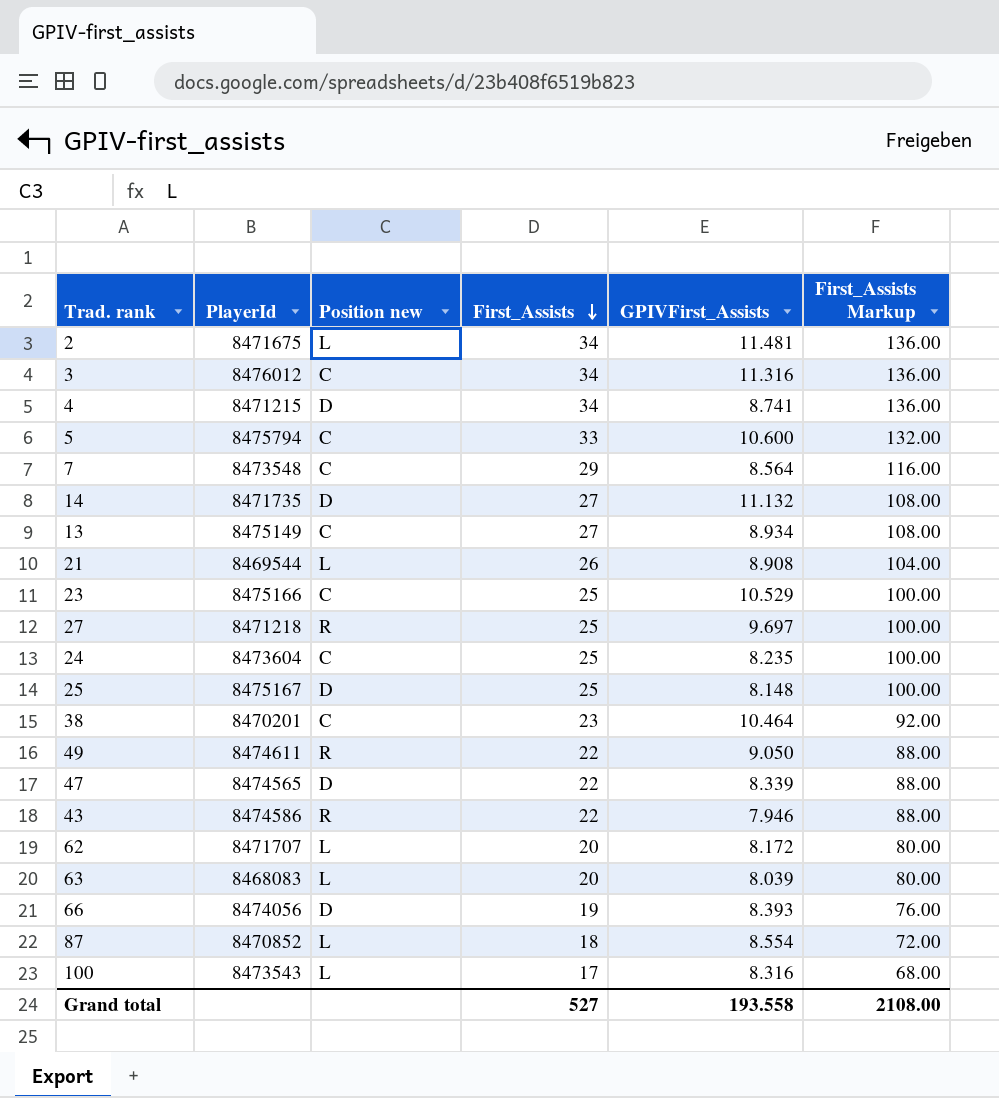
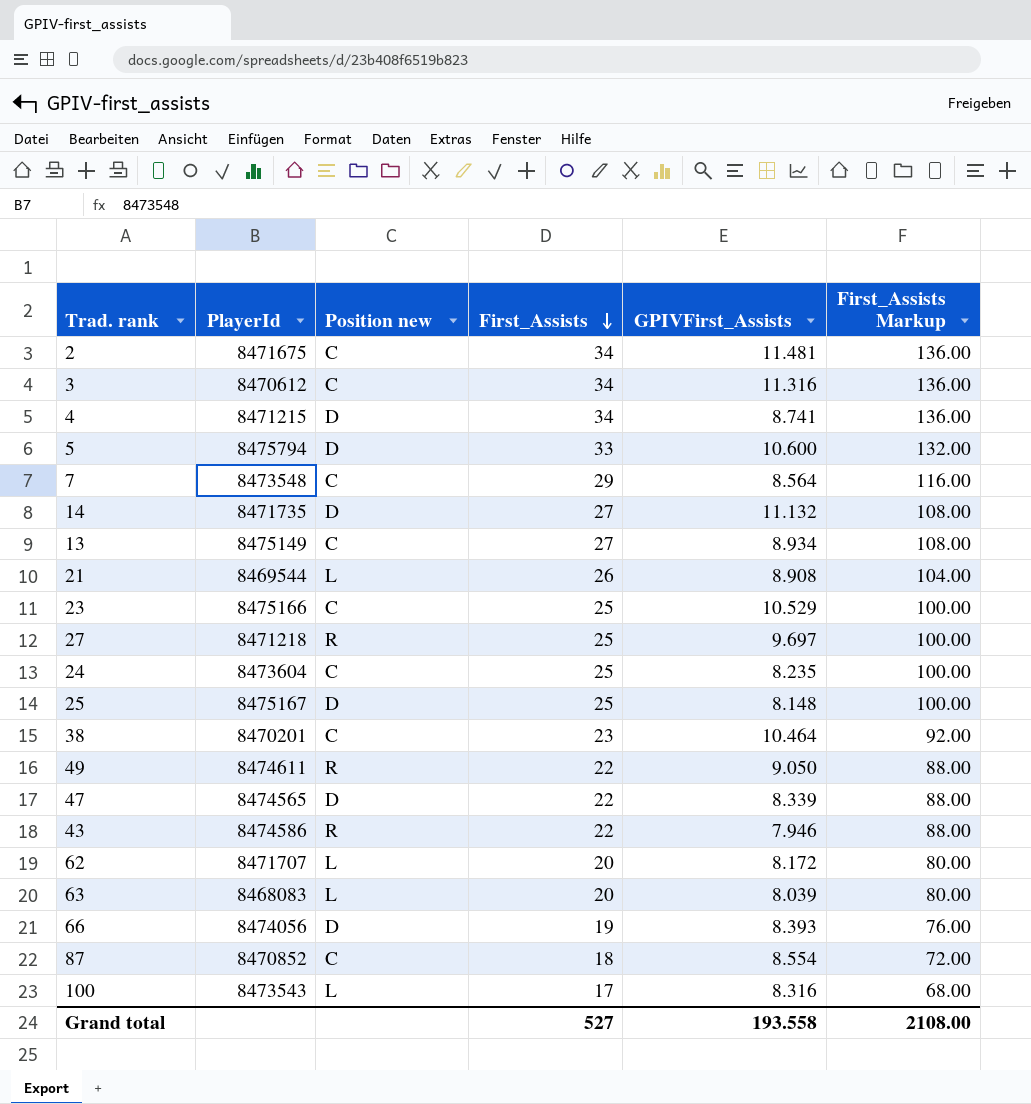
2 | Position new: L -> C
3 | PlayerId: 8476012 -> 8470612
5 | Position new: C -> D
87 | Position new: L -> C

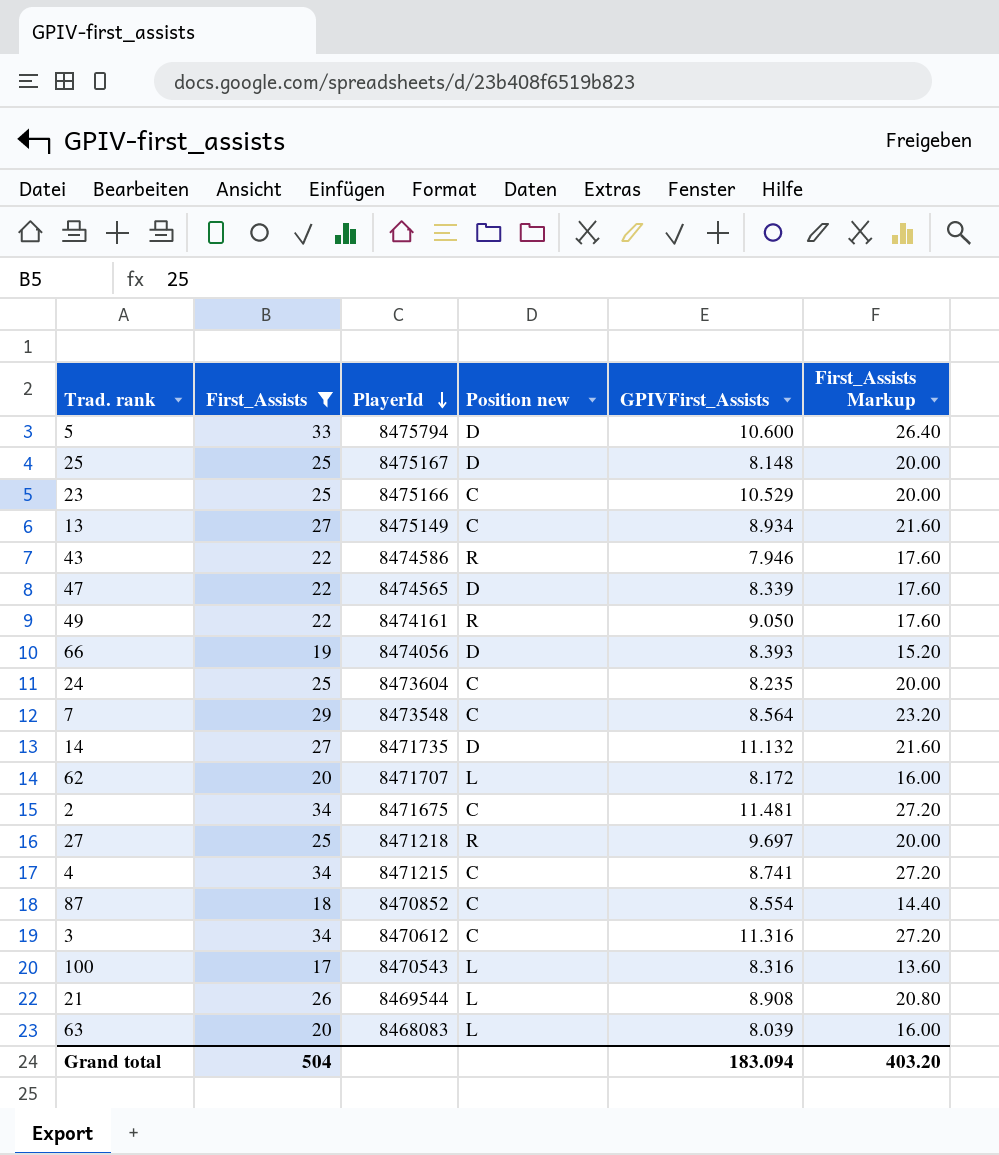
filter: none -> First_Assists != 23
row order: First_Assists descending -> PlayerId descending
column First_Assists | position: 4 -> 2
column First_Assists Markup | formula: [First_Assists] * 4 -> [First_Assists] * 0.8
49 | PlayerId: 8474611 -> 8474161
4 | Position new: D -> C
100 | PlayerId: 8473543 -> 8470543
Grand total | First_Assists: 527 -> 504
Grand total | GPIVFirst_Assists: 193.558 -> 183.094
Grand total | First_Assists Markup: 2108.00 -> 403.20

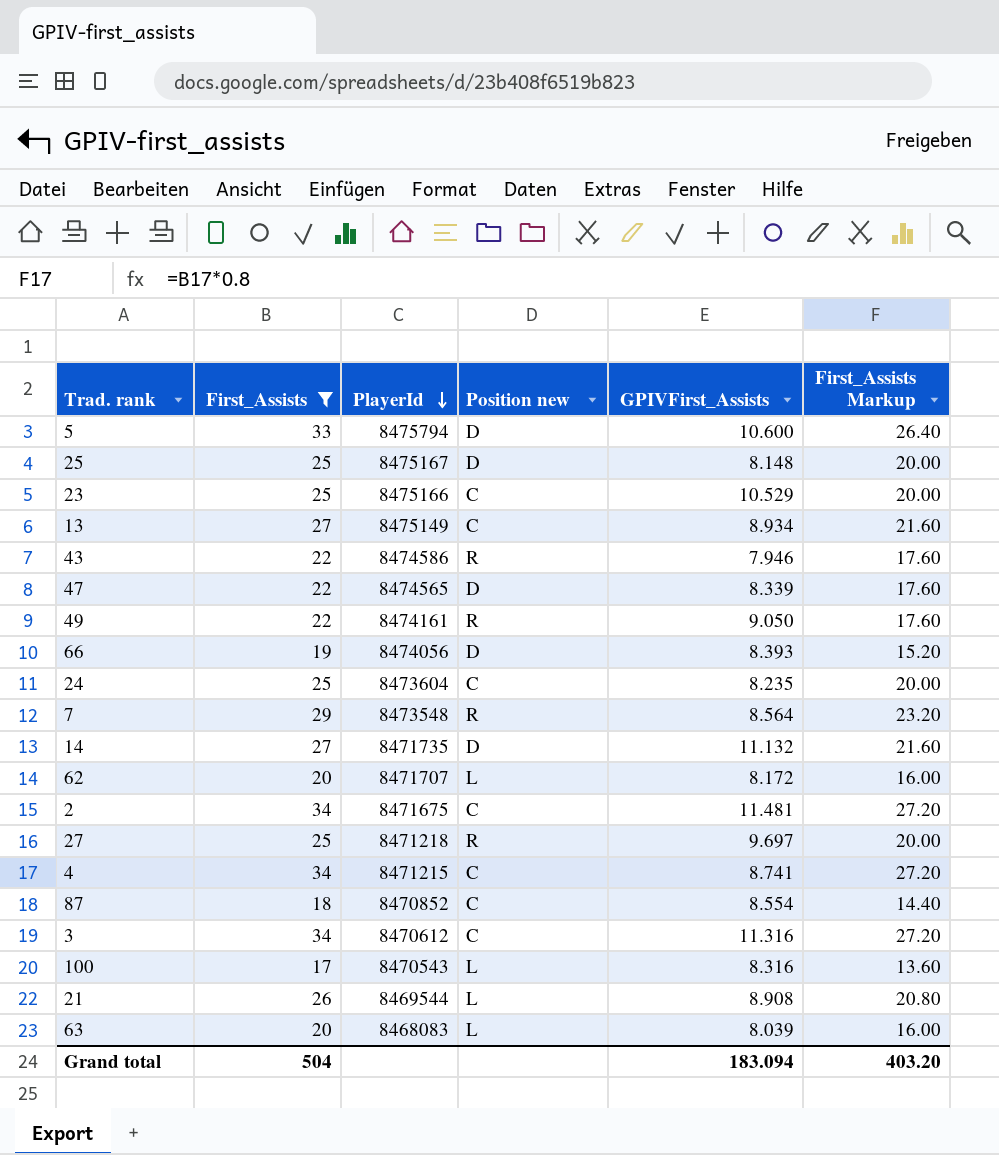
7 | Position new: C -> R

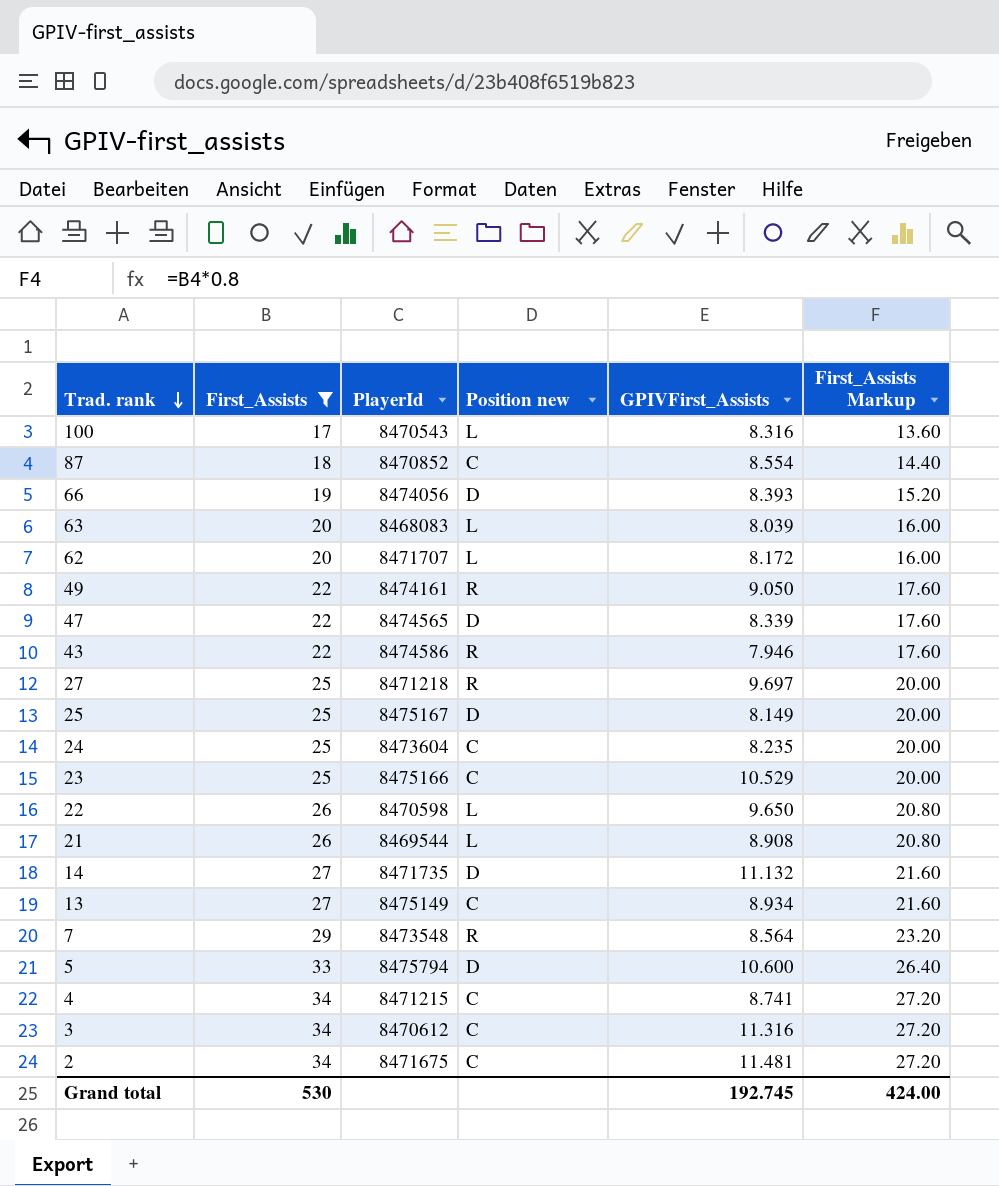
row order: PlayerId descending -> Trad. rank descending
25 | GPIVFirst_Assists: 8.148 -> 8.149
row 22: none -> 26 | 8470598 | L | 9.650 | 20.80
Grand total | First_Assists: 504 -> 530
Grand total | GPIVFirst_Assists: 183.094 -> 192.745
Grand total | First_Assists Markup: 403.20 -> 424.00

